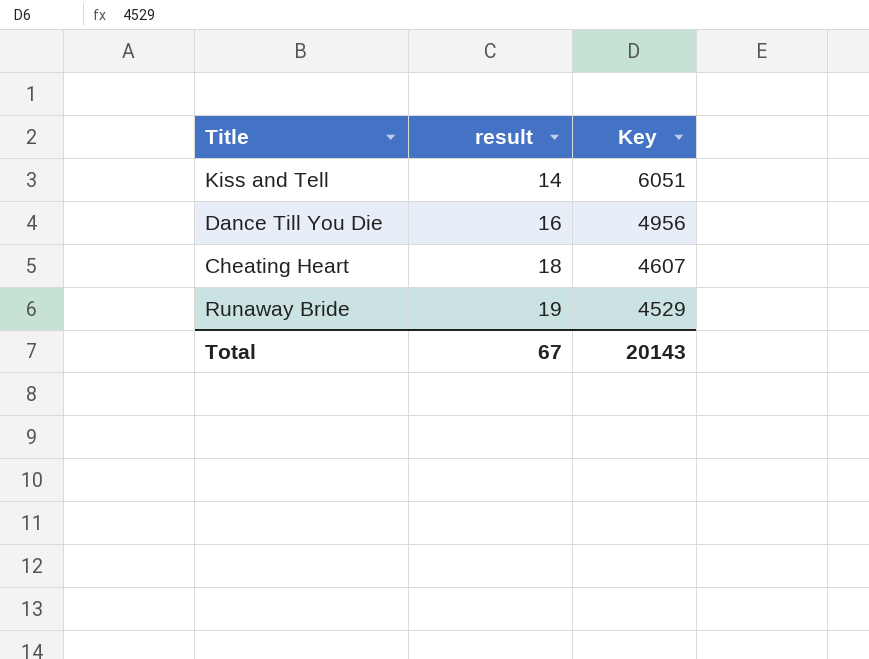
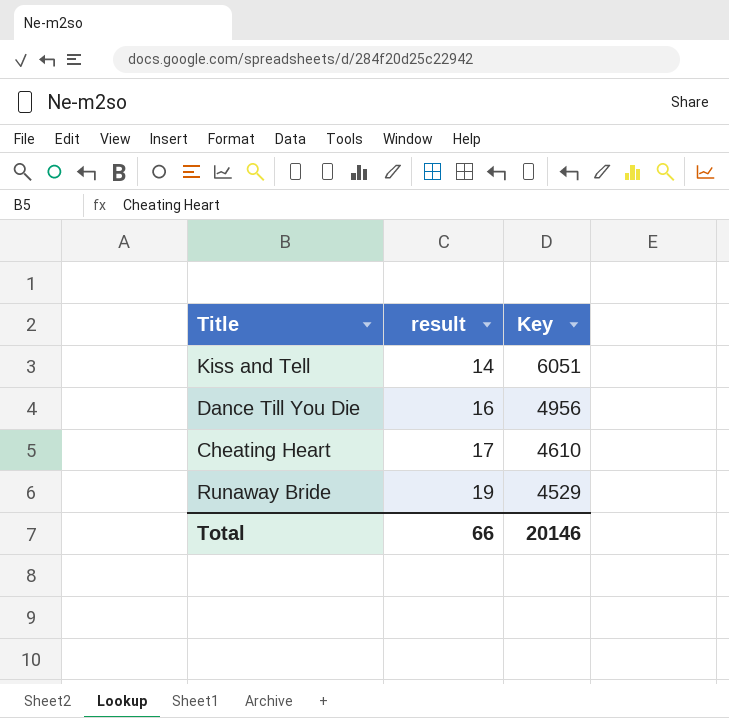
Cheating Heart | result: 18 -> 17
Cheating Heart | Key: 4607 -> 4610
Total | result: 67 -> 66
Total | Key: 20143 -> 20146

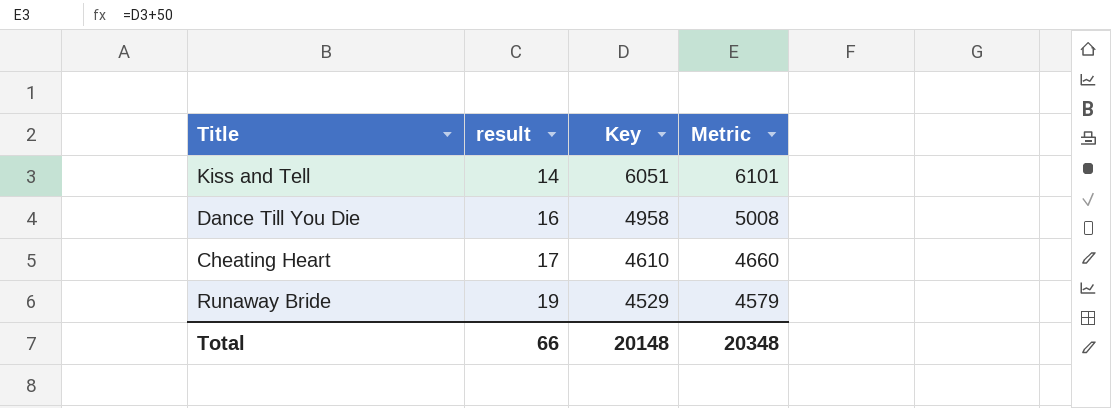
column Metric | formula: none -> [Key] + 50
Dance Till You Die | Key: 4956 -> 4958
Total | Key: 20146 -> 20148

